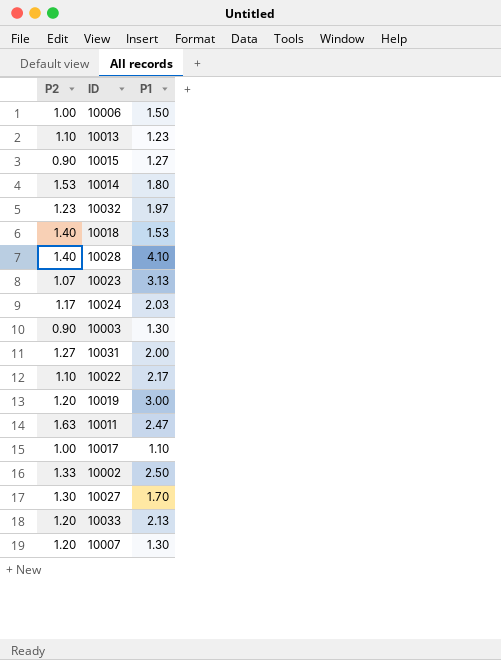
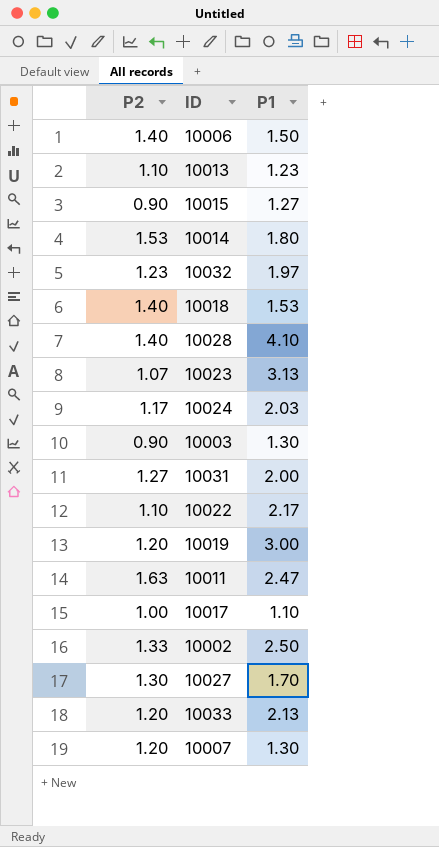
10006 | P2: 1.00 -> 1.40

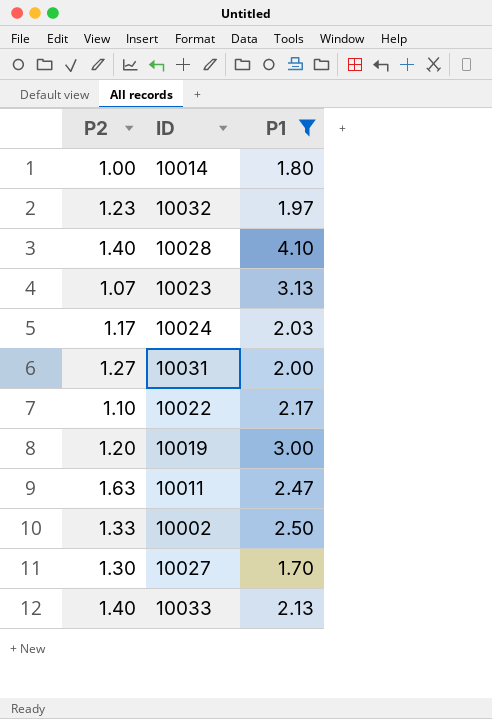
filter: none -> P1 >= 1.70
10014 | P2: 1.53 -> 1.00
10033 | P2: 1.20 -> 1.40

